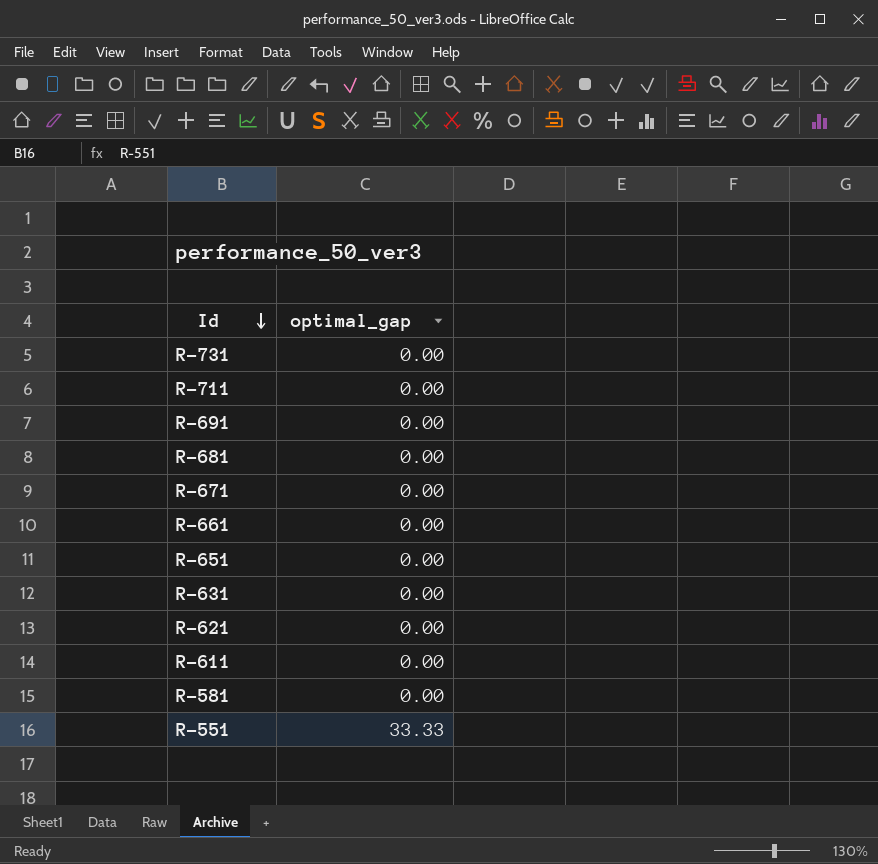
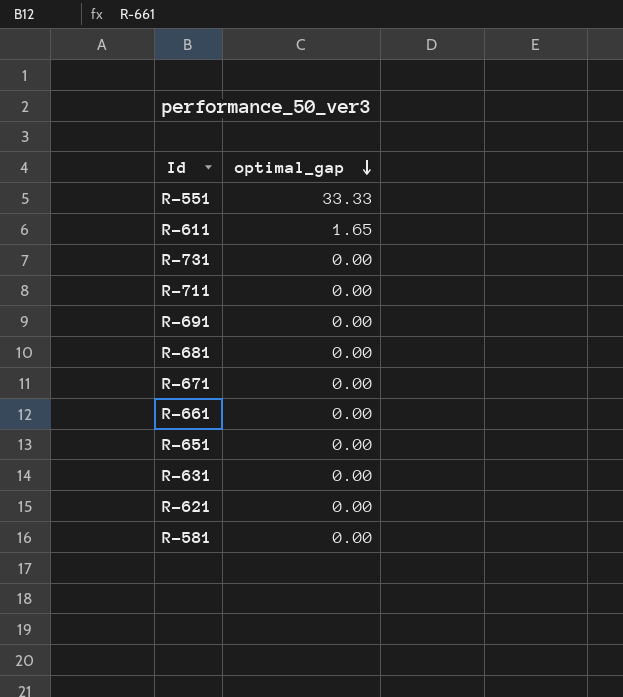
row order: Id descending -> optimal_gap descending
R-611 | optimal_gap: 0.00 -> 1.65

